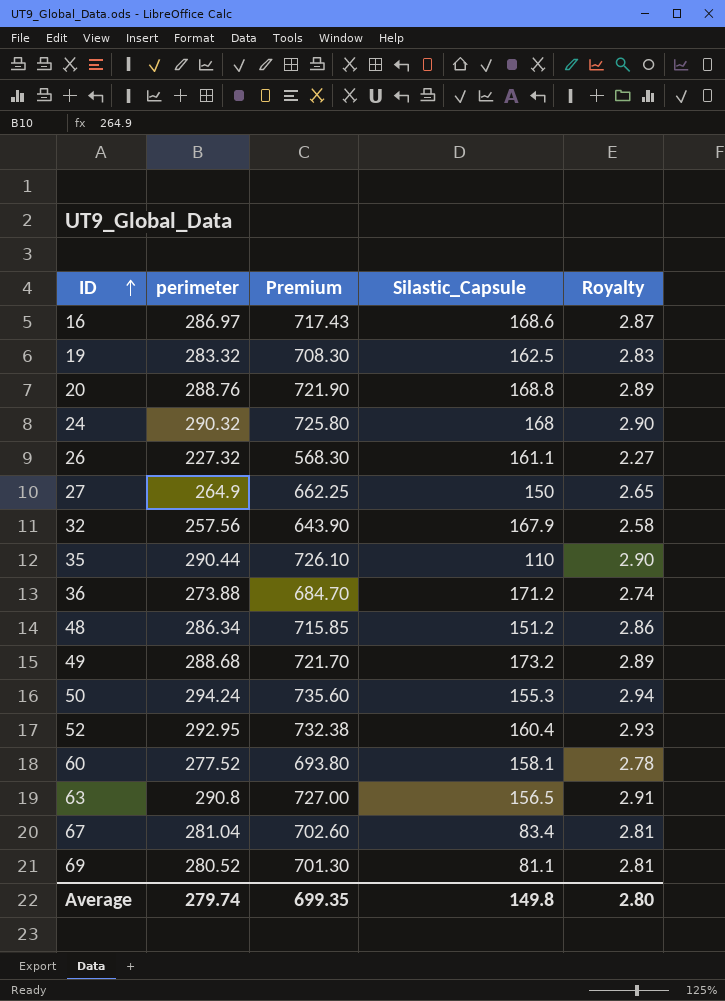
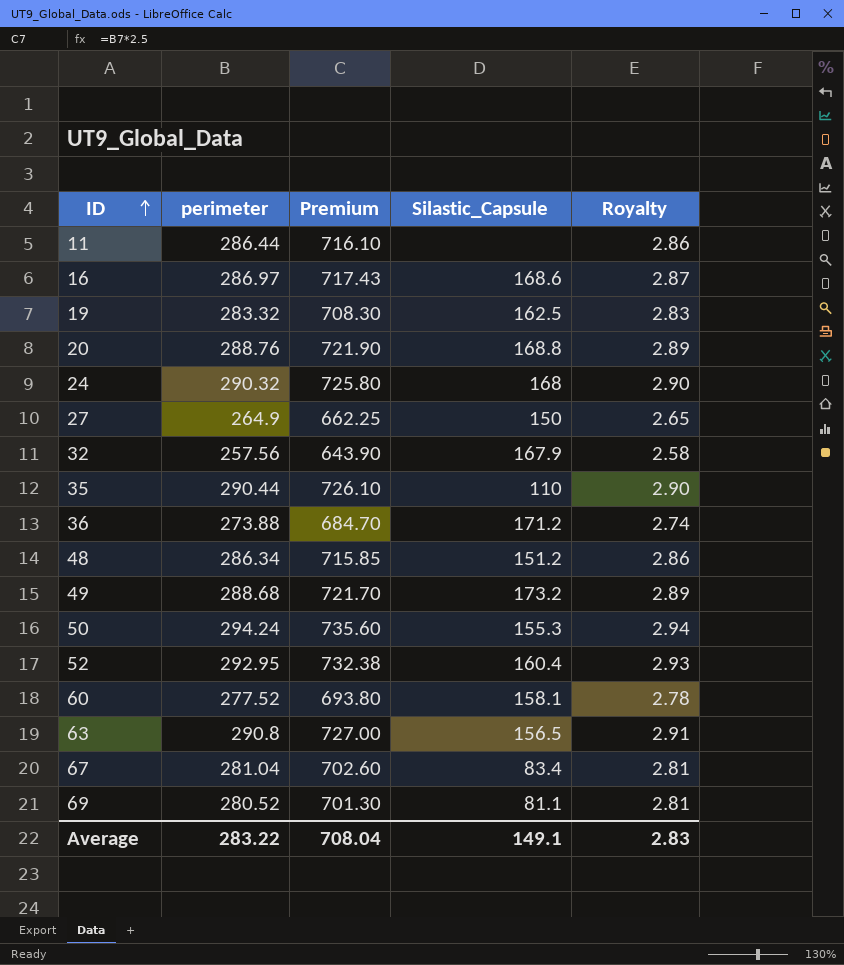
row 26: 227.32 | 568.30 | 161.1 | 2.27 -> none
row 11: none -> 286.44 | 716.10 | none | 2.86
Average | perimeter: 279.74 -> 283.22
Average | Premium: 699.35 -> 708.04
Average | Silastic_Capsule: 149.8 -> 149.1
Average | Royalty: 2.80 -> 2.83

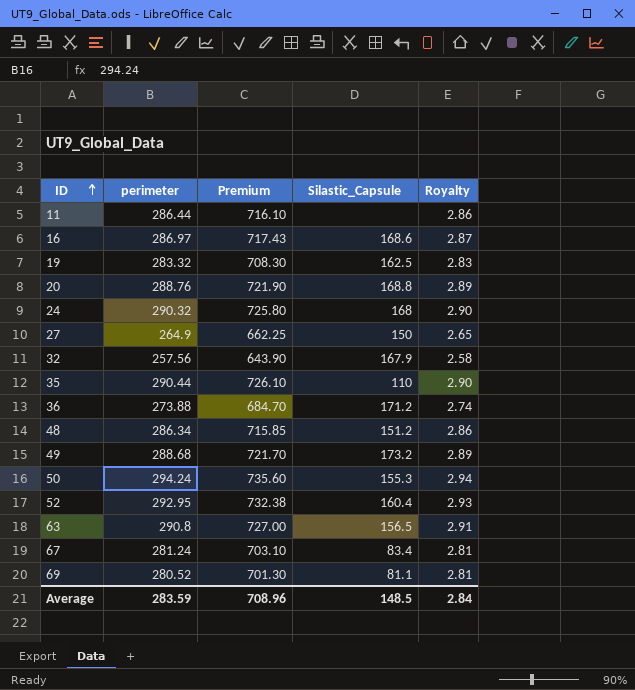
row 60: 277.52 | 693.80 | 158.1 | 2.78 -> none
67 | perimeter: 281.04 -> 281.24
67 | Premium: 702.60 -> 703.10
Average | perimeter: 283.22 -> 283.59
Average | Premium: 708.04 -> 708.96
Average | Silastic_Capsule: 149.1 -> 148.5
Average | Royalty: 2.83 -> 2.84

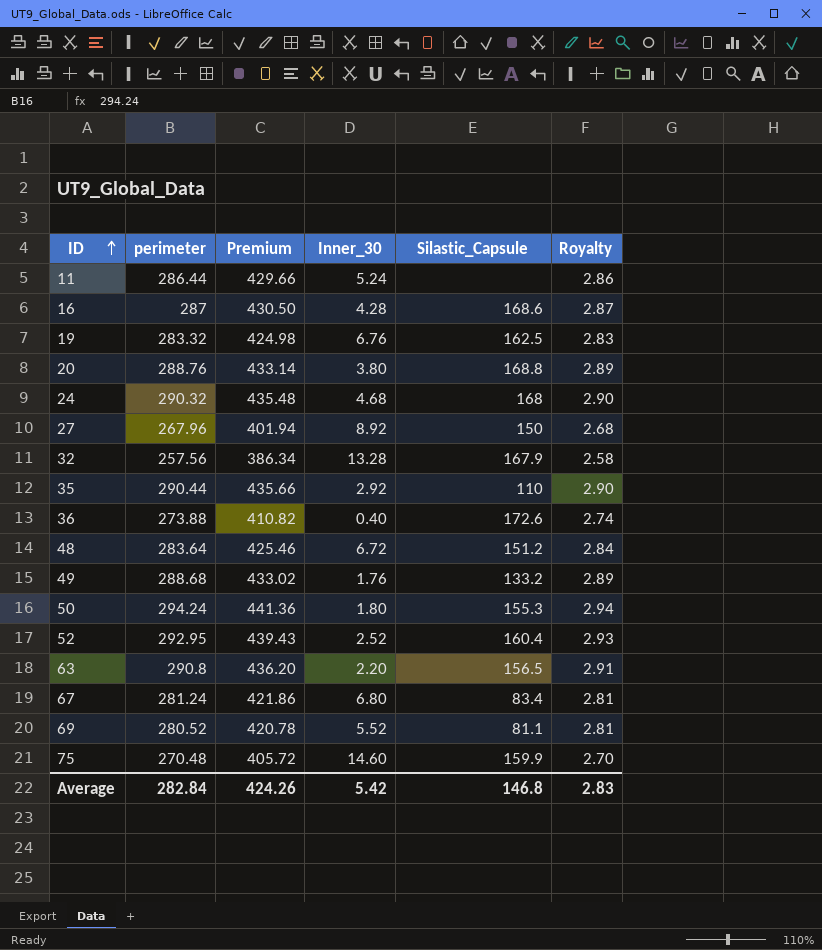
column Premium | formula: [perimeter] * 2.5 -> [perimeter] * 1.5
column Inner_30 | position: none -> 4
16 | perimeter: 286.97 -> 287
27 | perimeter: 264.9 -> 267.96
27 | Royalty: 2.65 -> 2.68
36 | Silastic_Capsule: 171.2 -> 172.6
48 | perimeter: 286.34 -> 283.64
48 | Royalty: 2.86 -> 2.84
49 | Silastic_Capsule: 173.2 -> 133.2
row 75: none -> 270.48 | 405.72 | 14.60 | 159.9 | 2.70
Average | perimeter: 283.59 -> 282.84
Average | Premium: 708.96 -> 424.26
Average | Silastic_Capsule: 148.5 -> 146.8
Average | Royalty: 2.84 -> 2.83

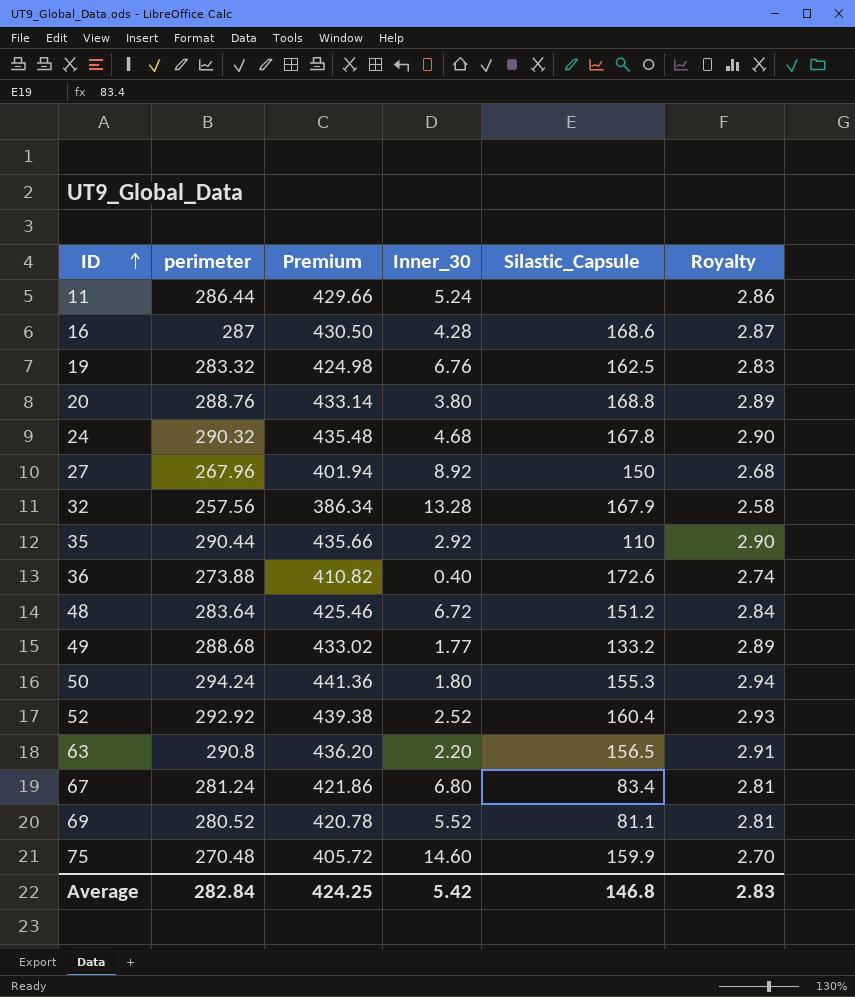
24 | Silastic_Capsule: 168 -> 167.8
49 | Inner_30: 1.76 -> 1.77
52 | perimeter: 292.95 -> 292.92
52 | Premium: 439.43 -> 439.38
Average | Premium: 424.26 -> 424.25

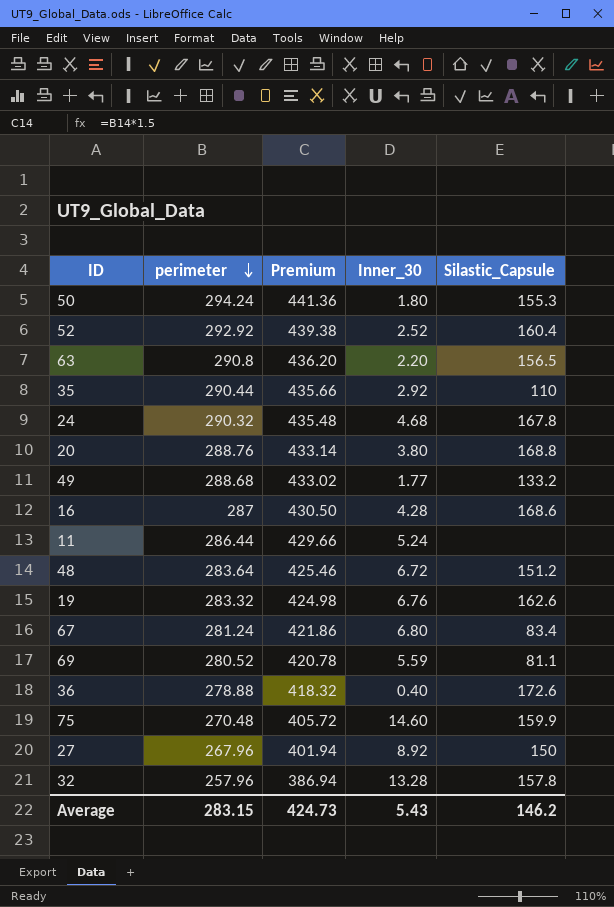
row order: ID ascending -> perimeter descending
column Royalty | formula: [perimeter] * 0.01 -> none
19 | Silastic_Capsule: 162.5 -> 162.6
69 | Inner_30: 5.52 -> 5.59
36 | perimeter: 273.88 -> 278.88
36 | Premium: 410.82 -> 418.32
32 | perimeter: 257.56 -> 257.96
32 | Premium: 386.34 -> 386.94
32 | Silastic_Capsule: 167.9 -> 157.8
Average | perimeter: 282.84 -> 283.15
Average | Premium: 424.25 -> 424.73
Average | Inner_30: 5.42 -> 5.43
Average | Silastic_Capsule: 146.8 -> 146.2

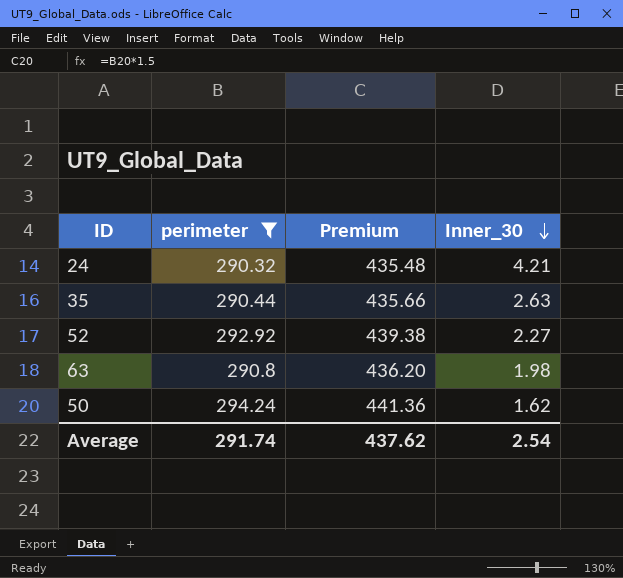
filter: none -> perimeter >= 290.32
row order: perimeter descending -> Inner_30 descending
column Silastic_Capsule | position: 5 -> none
24 | Inner_30: 4.68 -> 4.21
35 | Inner_30: 2.92 -> 2.63
52 | Inner_30: 2.52 -> 2.27
63 | Inner_30: 2.20 -> 1.98
50 | Inner_30: 1.80 -> 1.62
Average | perimeter: 283.15 -> 291.74
Average | Premium: 424.73 -> 437.62
Average | Inner_30: 5.43 -> 2.54

